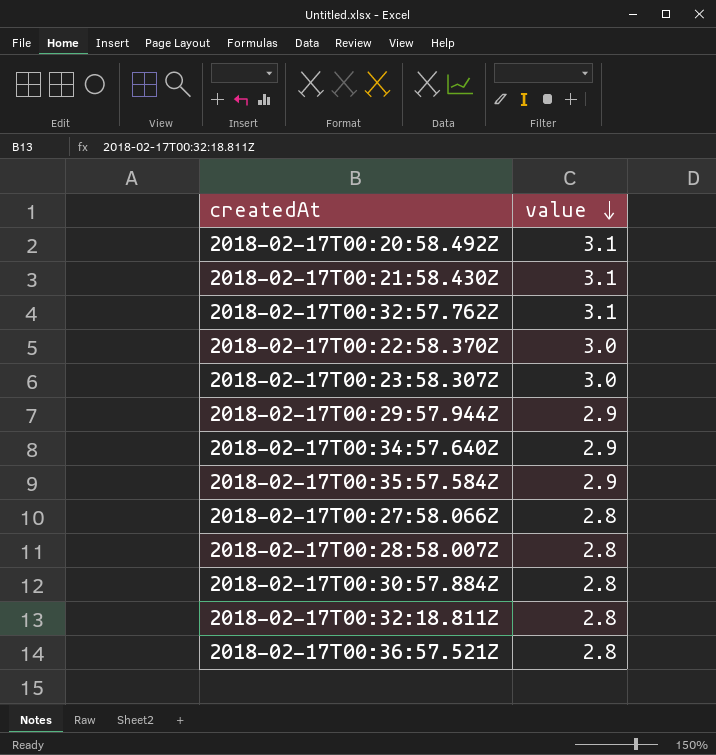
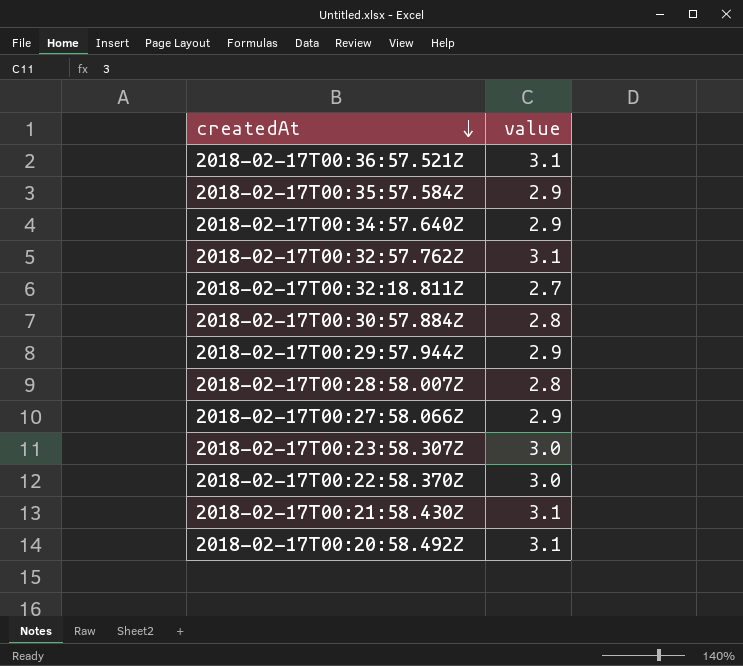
row order: value descending -> createdAt descending
2018-02-17T00:36:57.521Z | value: 2.8 -> 3.1
2018-02-17T00:32:18.811Z | value: 2.8 -> 2.7
2018-02-17T00:27:58.066Z | value: 2.8 -> 2.9

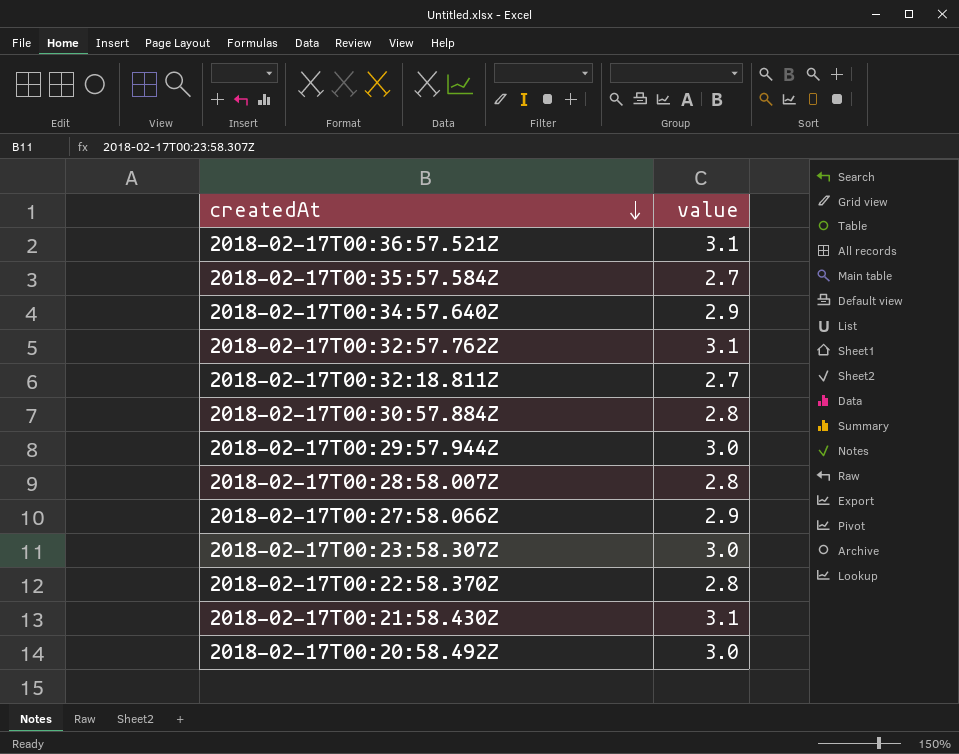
2018-02-17T00:35:57.584Z | value: 2.9 -> 2.7
2018-02-17T00:29:57.944Z | value: 2.9 -> 3.0
2018-02-17T00:22:58.370Z | value: 3.0 -> 2.8
2018-02-17T00:20:58.492Z | value: 3.1 -> 3.0

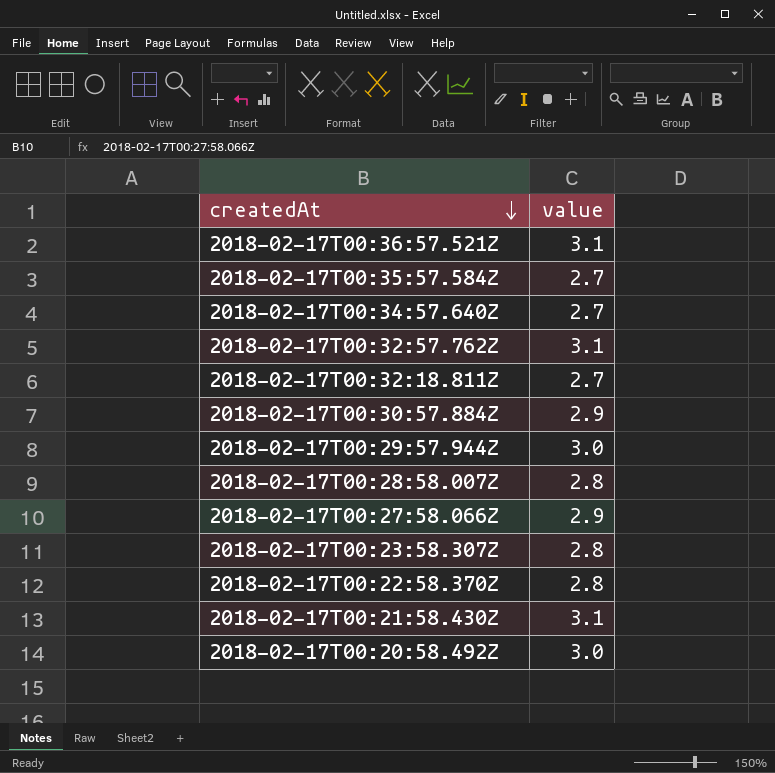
2018-02-17T00:34:57.640Z | value: 2.9 -> 2.7
2018-02-17T00:30:57.884Z | value: 2.8 -> 2.9
2018-02-17T00:23:58.307Z | value: 3.0 -> 2.8

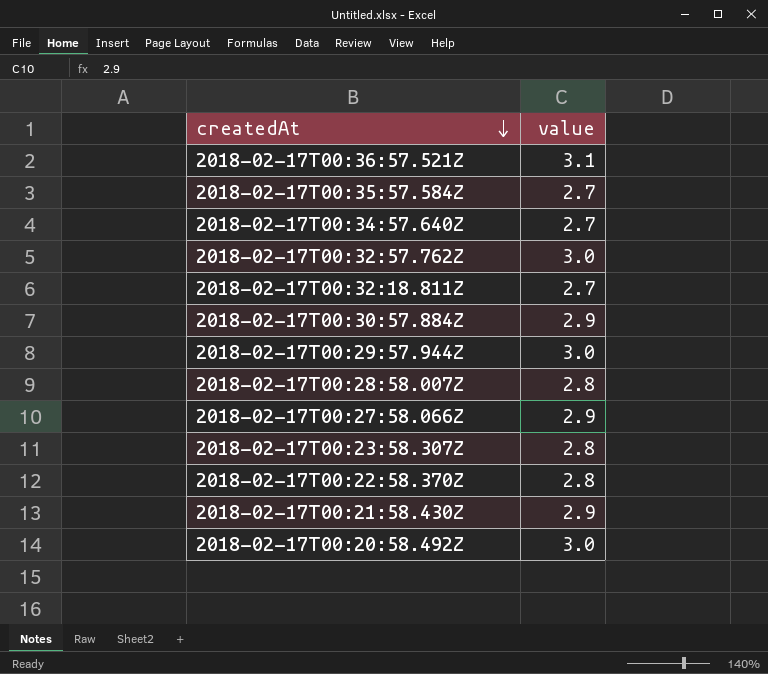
2018-02-17T00:32:57.762Z | value: 3.1 -> 3.0
2018-02-17T00:21:58.430Z | value: 3.1 -> 2.9

